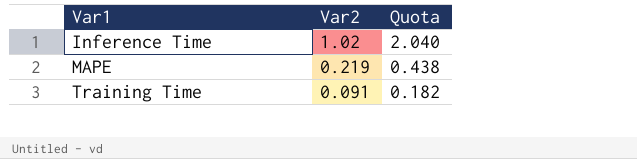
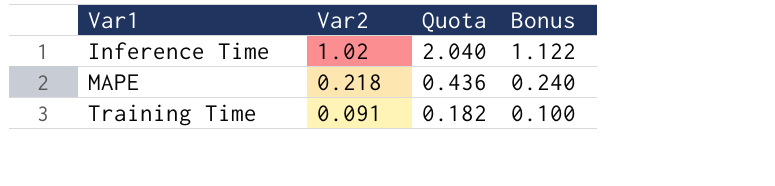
column Bonus | formula: none -> [Var2] * 1.1
MAPE | Var2: 0.219 -> 0.218
MAPE | Quota: 0.438 -> 0.436

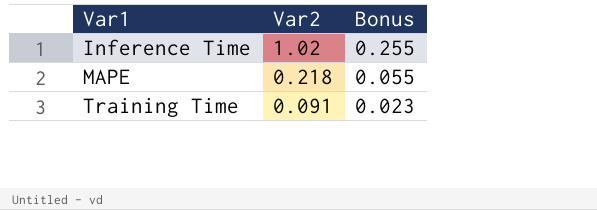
column Quota | formula: [Var2] * 2 -> none
column Bonus | formula: [Var2] * 1.1 -> [Var2] * 0.25

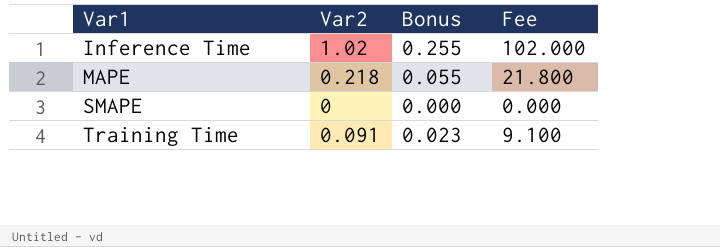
column Fee | formula: none -> [Var2] * 100
row SMAPE: none -> 0 | 0.000 | 0.000

